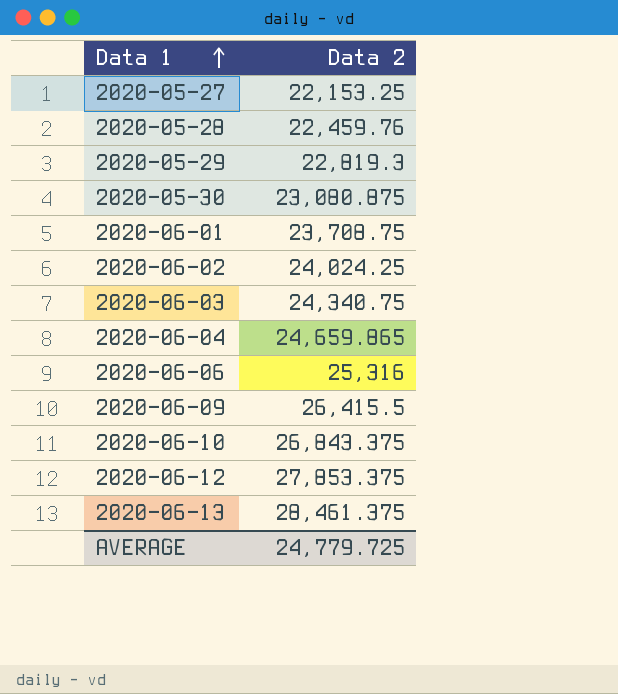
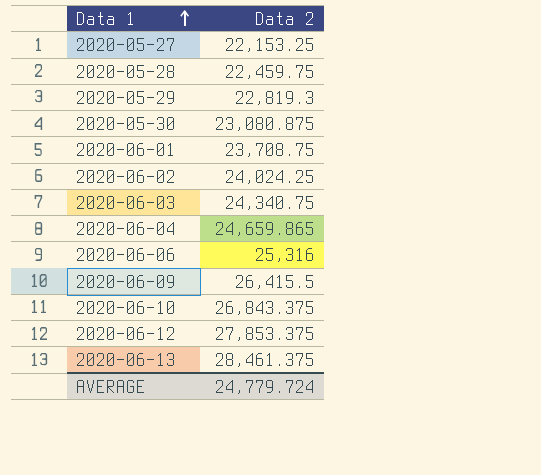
2020-05-28 | Data 2: 22,459.76 -> 22,459.75
AVERAGE | Data 2: 24,779.725 -> 24,779.724

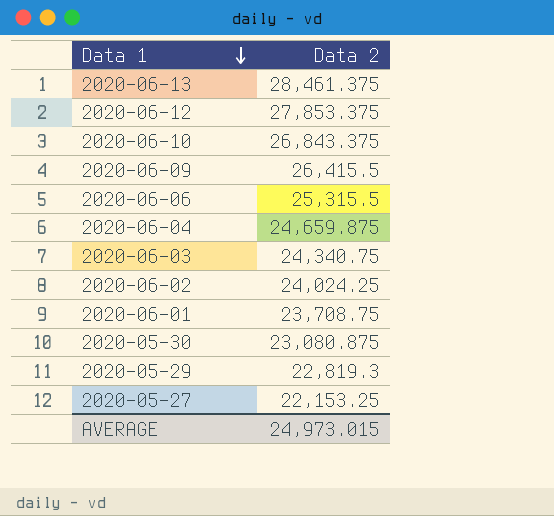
row order: Data 1 ascending -> Data 1 descending
row 2020-05-28: 22,459.75 -> none
2020-06-06 | Data 2: 25,316 -> 25,315.5
2020-06-04 | Data 2: 24,659.865 -> 24,659.875
AVERAGE | Data 2: 24,779.724 -> 24,973.015

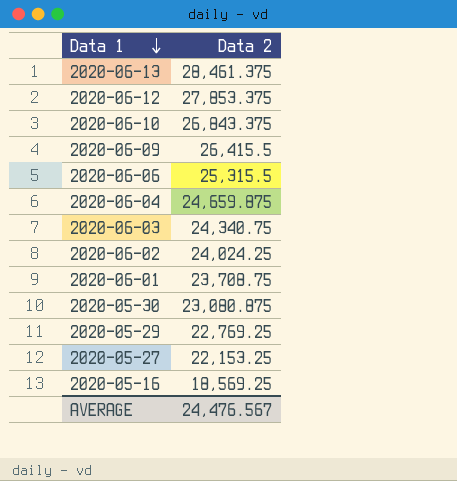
2020-05-29 | Data 2: 22,819.3 -> 22,769.25
row 2020-05-16: none -> 18,569.25
AVERAGE | Data 2: 24,973.015 -> 24,476.567

